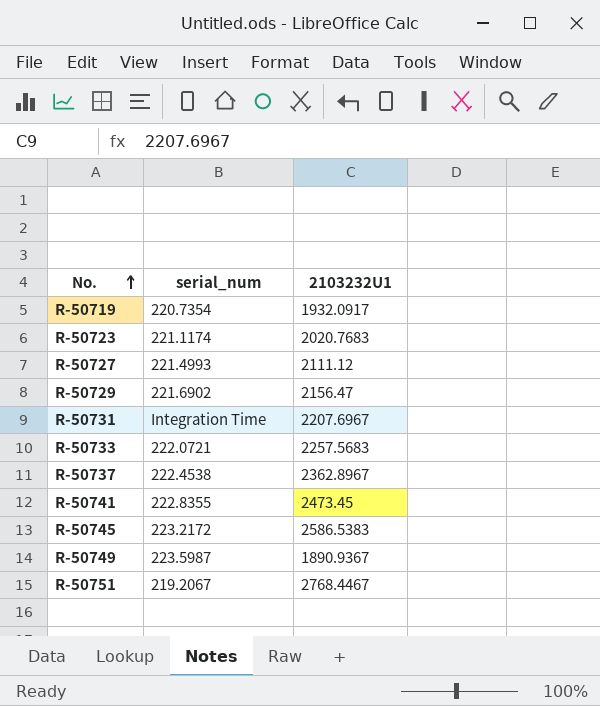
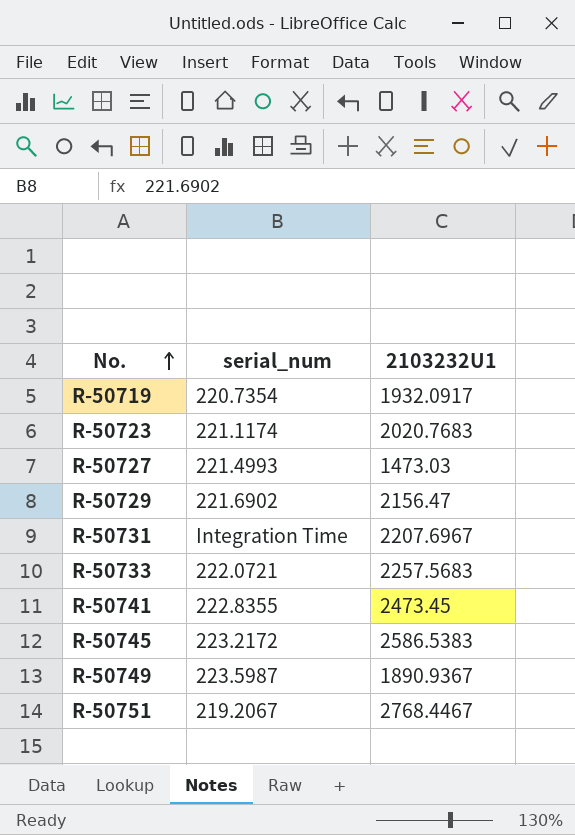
row R-50737: 222.4538 | 2362.8967 -> none
R-50727 | 2103232U1: 2111.12 -> 1473.03

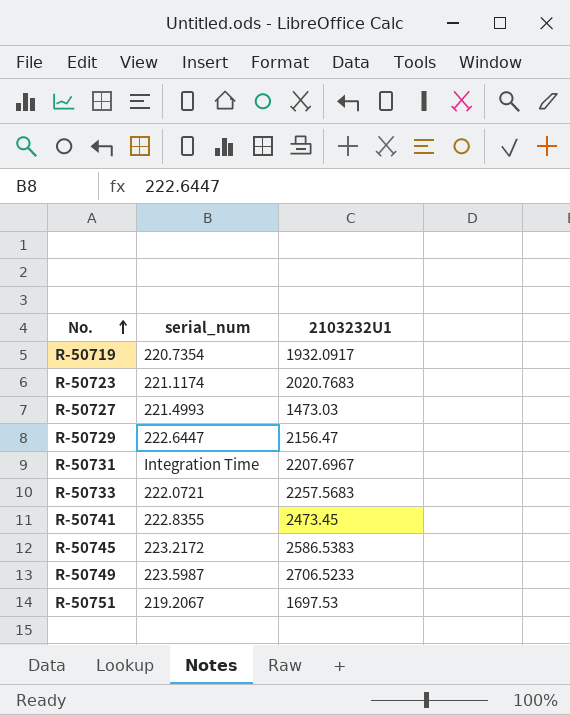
R-50729 | serial_num: 221.6902 -> 222.6447
R-50749 | 2103232U1: 1890.9367 -> 2706.5233
R-50751 | 2103232U1: 2768.4467 -> 1697.53

